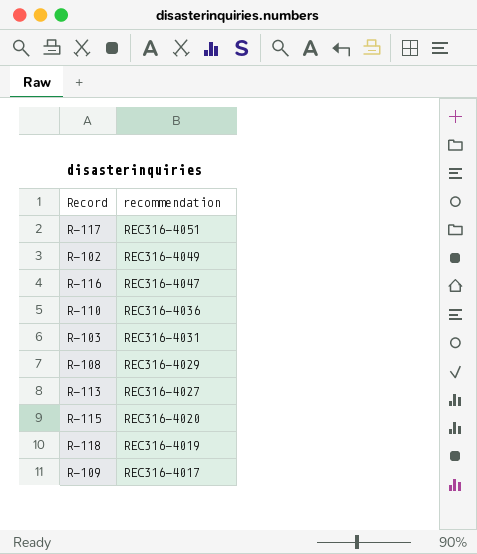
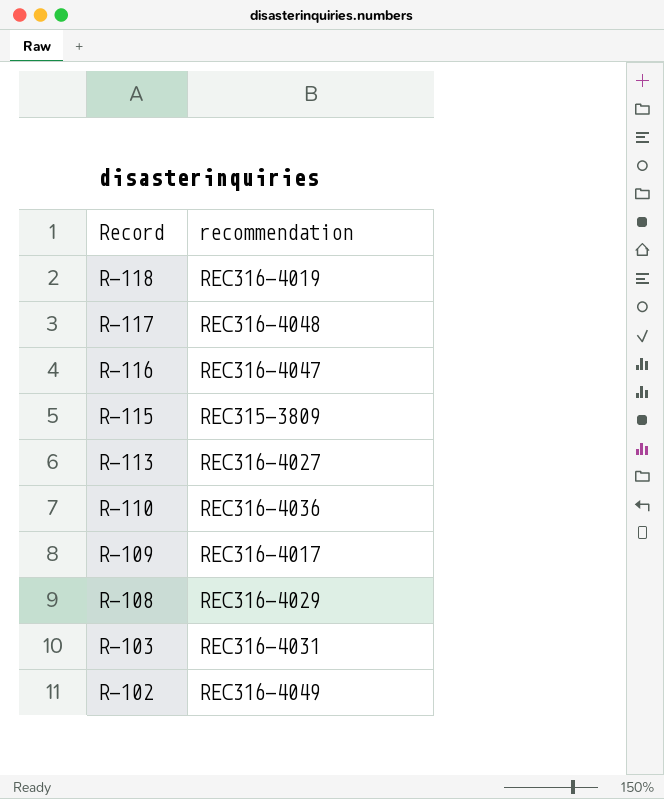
row order: recommendation descending -> Record descending
R-117 | recommendation: REC316-4051 -> REC316-4048
R-115 | recommendation: REC316-4020 -> REC315-3809

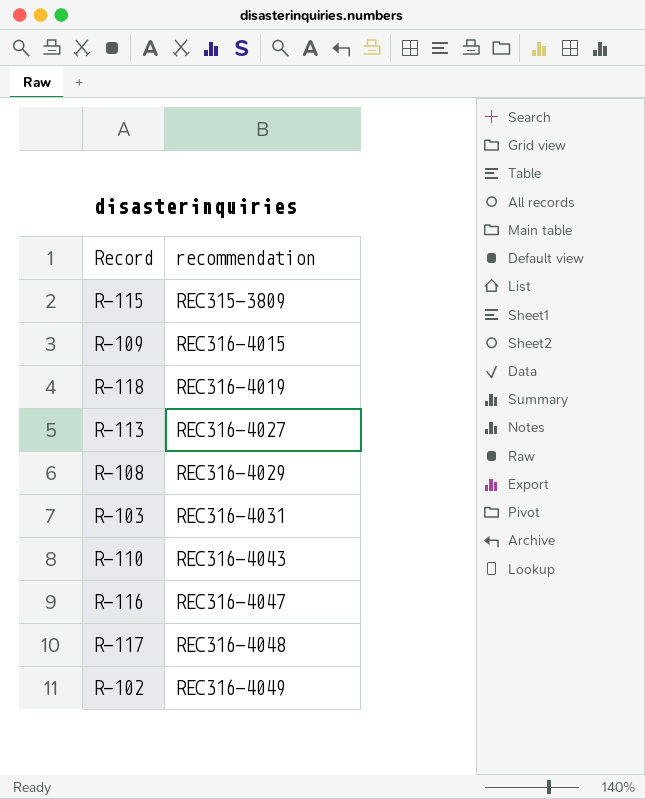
row order: Record descending -> recommendation ascending
R-109 | recommendation: REC316-4017 -> REC316-4015
R-110 | recommendation: REC316-4036 -> REC316-4043

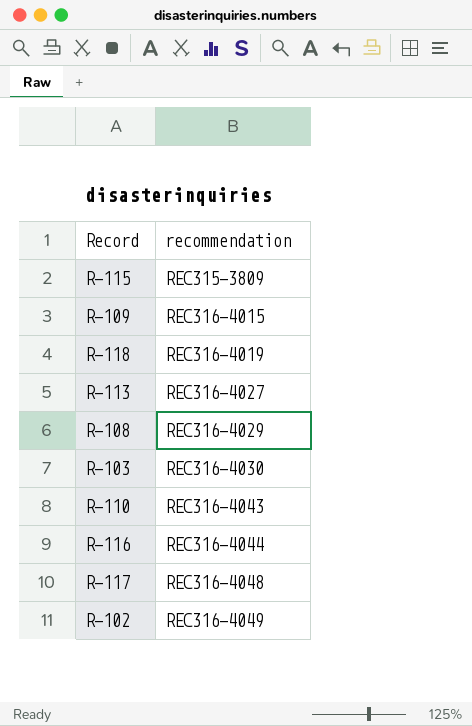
R-103 | recommendation: REC316-4031 -> REC316-4030
R-116 | recommendation: REC316-4047 -> REC316-4044

